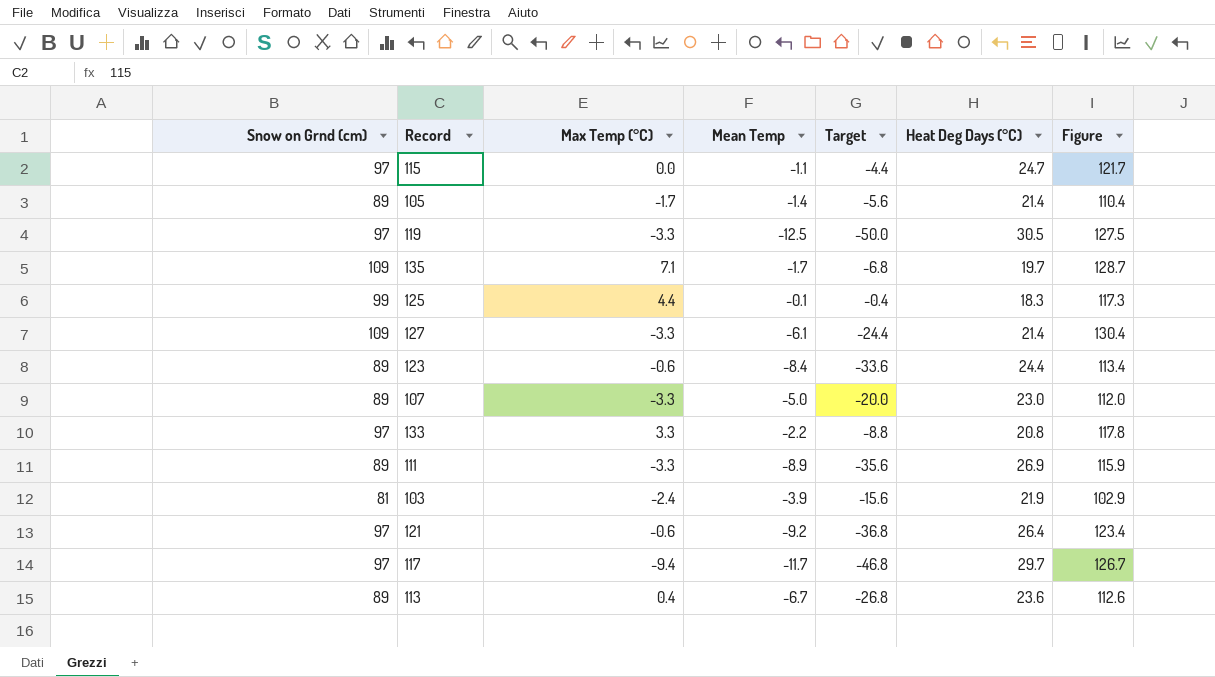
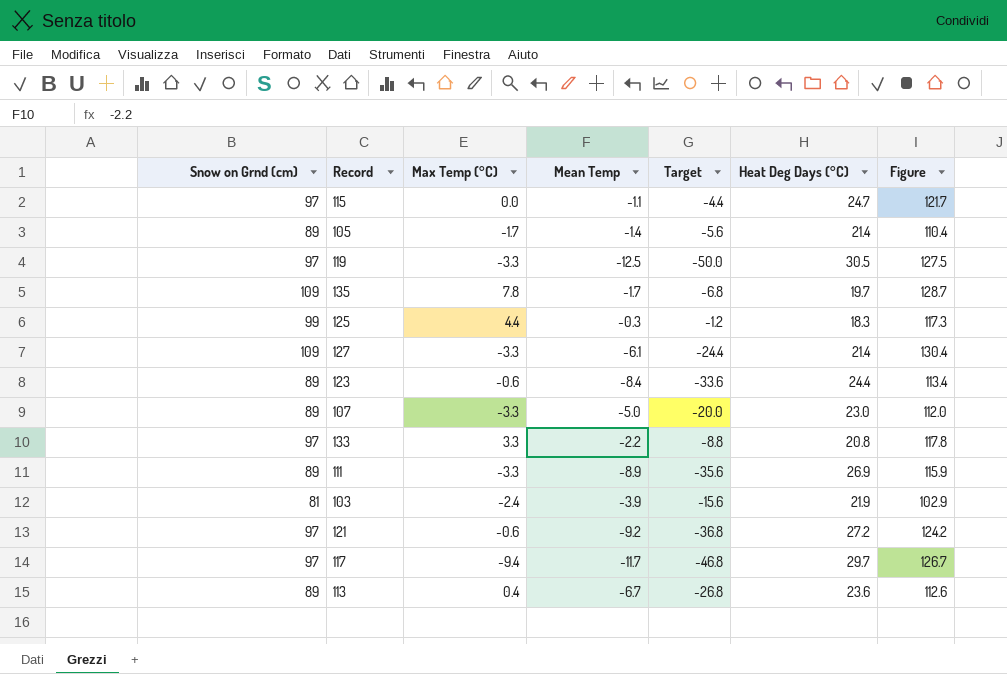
135 | Max Temp (°C): 7.1 -> 7.8
125 | Mean Temp: -0.1 -> -0.3
125 | Target: -0.4 -> -1.2
121 | Heat Deg Days (°C): 26.4 -> 27.2
121 | Figure: 123.4 -> 124.2

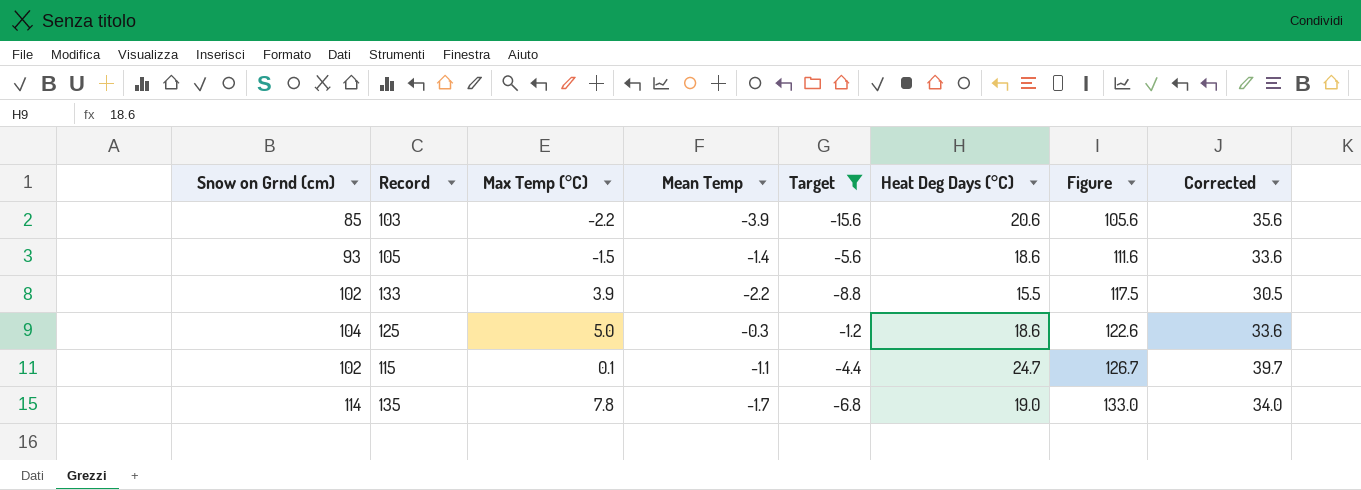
filter: none -> Target >= -15.6
row order: none -> Figure ascending
column Corrected | formula: none -> [Heat Deg Days (°C)] + 15
103 | Snow on Grnd (cm): 81 -> 85
103 | Max Temp (°C): -2.4 -> -2.2
103 | Heat Deg Days (°C): 21.9 -> 20.6
103 | Figure: 102.9 -> 105.6
105 | Snow on Grnd (cm): 89 -> 93
105 | Max Temp (°C): -1.7 -> -1.5
105 | Heat Deg Days (°C): 21.4 -> 18.6
105 | Figure: 110.4 -> 111.6
133 | Snow on Grnd (cm): 97 -> 102
133 | Max Temp (°C): 3.3 -> 3.9
133 | Heat Deg Days (°C): 20.8 -> 15.5
133 | Figure: 117.8 -> 117.5
125 | Snow on Grnd (cm): 99 -> 104
125 | Max Temp (°C): 4.4 -> 5.0
125 | Heat Deg Days (°C): 18.3 -> 18.6
125 | Figure: 117.3 -> 122.6
115 | Snow on Grnd (cm): 97 -> 102
115 | Max Temp (°C): 0.0 -> 0.1
115 | Figure: 121.7 -> 126.7
135 | Snow on Grnd (cm): 109 -> 114
135 | Heat Deg Days (°C): 19.7 -> 19.0
135 | Figure: 128.7 -> 133.0

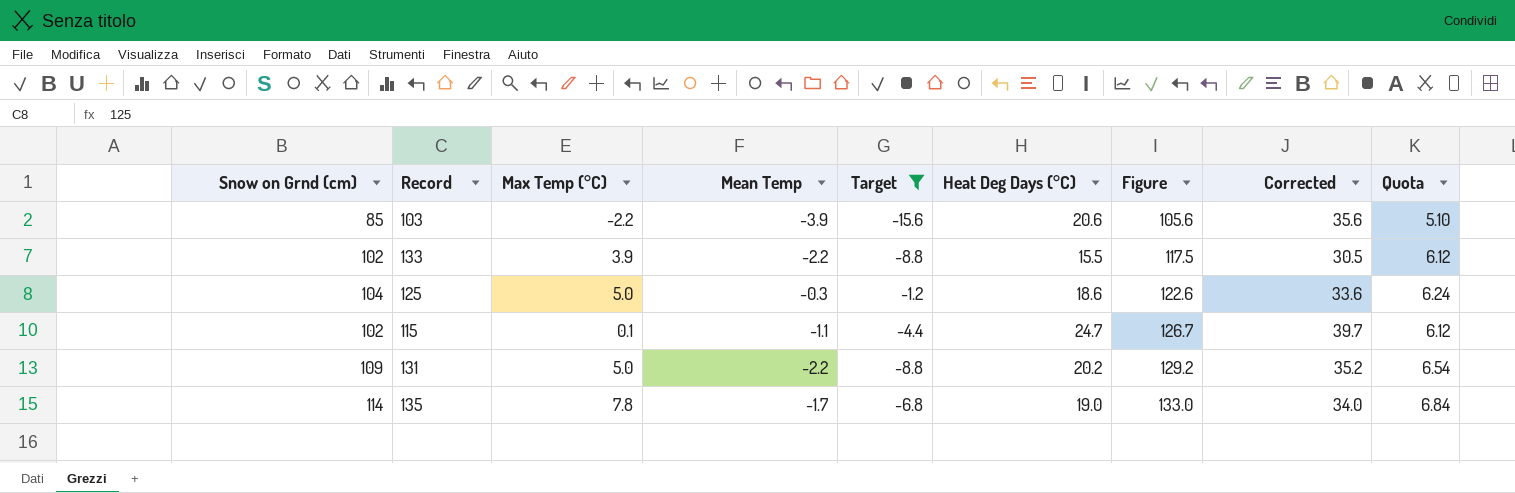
column Quota | formula: none -> [Snow on Grnd (cm)] * 0.06
row 105: 93 | -1.5 | -1.4 | -5.6 | 18.6 | 111.6 | 33.6 -> none
row 131: none -> 109 | 5.0 | -2.2 | -8.8 | 20.2 | 129.2 | 35.2 | 6.54

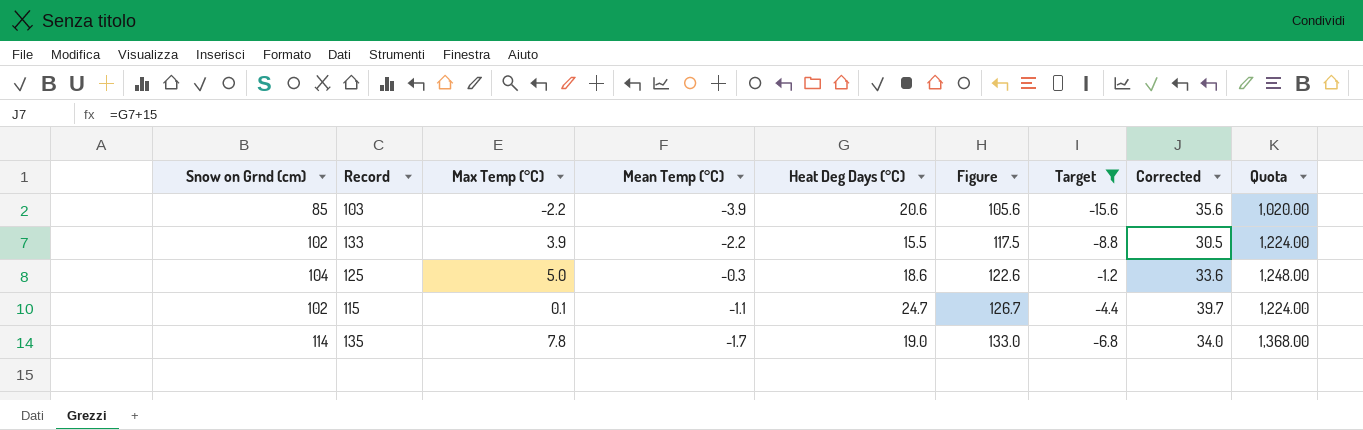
column name: Mean Temp -> Mean Temp (°C)
column Target | position: 5 -> 7
column Quota | formula: [Snow on Grnd (cm)] * 0.06 -> [Snow on Grnd (cm)] * 12
row 131: 109 | 5.0 | -2.2 | -8.8 | 20.2 | 129.2 | 35.2 | 6.54 -> none

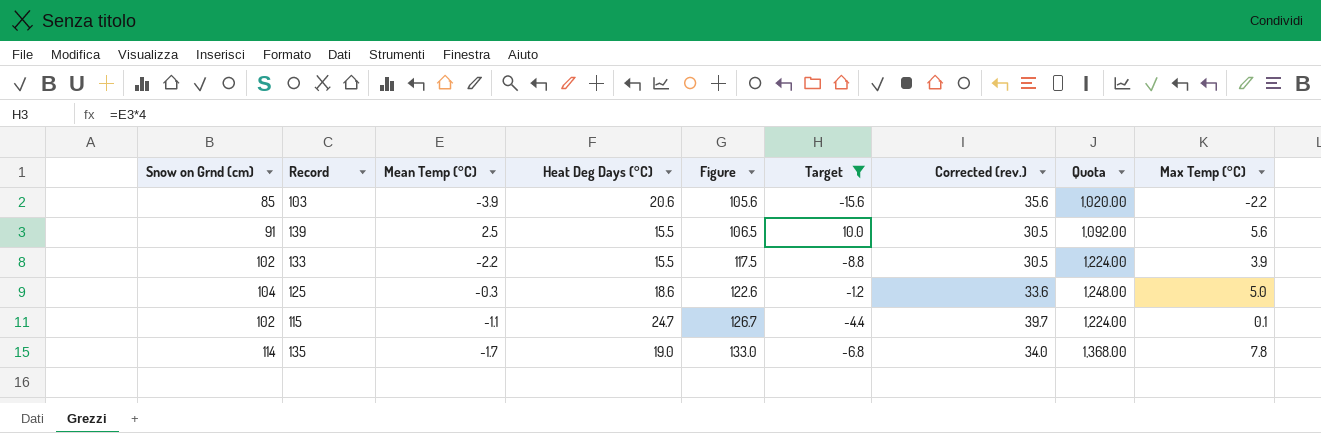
column name: Corrected -> Corrected (rev.)
column Max Temp (°C) | position: 3 -> 9
row 139: none -> 91 | 2.5 | 15.5 | 106.5 | 10.0 | 30.5 | 1,092.00 | 5.6

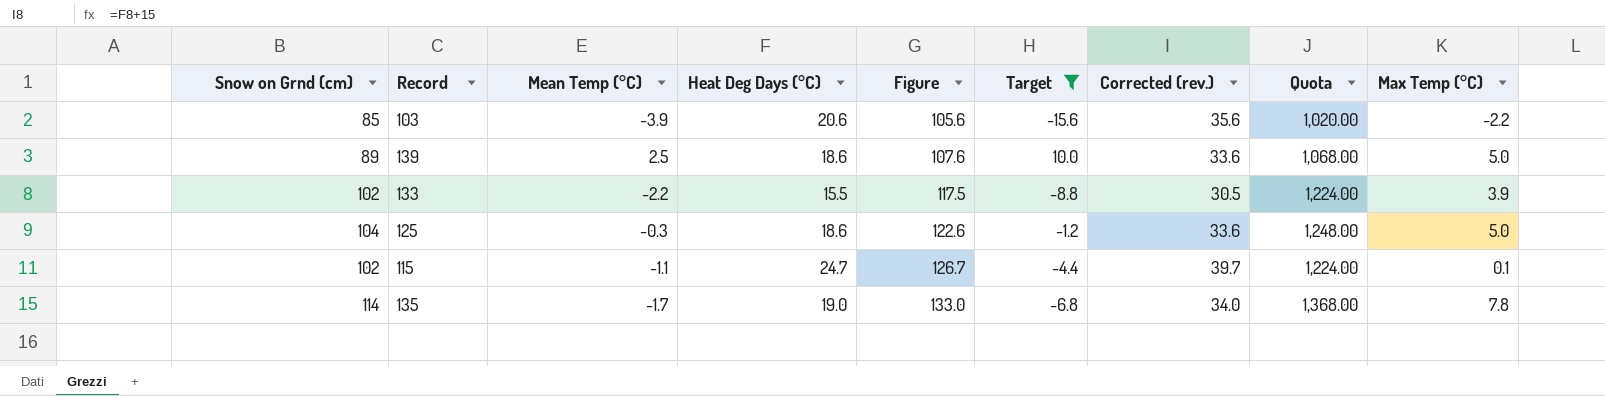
139 | Snow on Grnd (cm): 91 -> 89
139 | Heat Deg Days (°C): 15.5 -> 18.6
139 | Figure: 106.5 -> 107.6
139 | Corrected (rev.): 30.5 -> 33.6
139 | Quota: 1,092.00 -> 1,068.00
139 | Max Temp (°C): 5.6 -> 5.0

